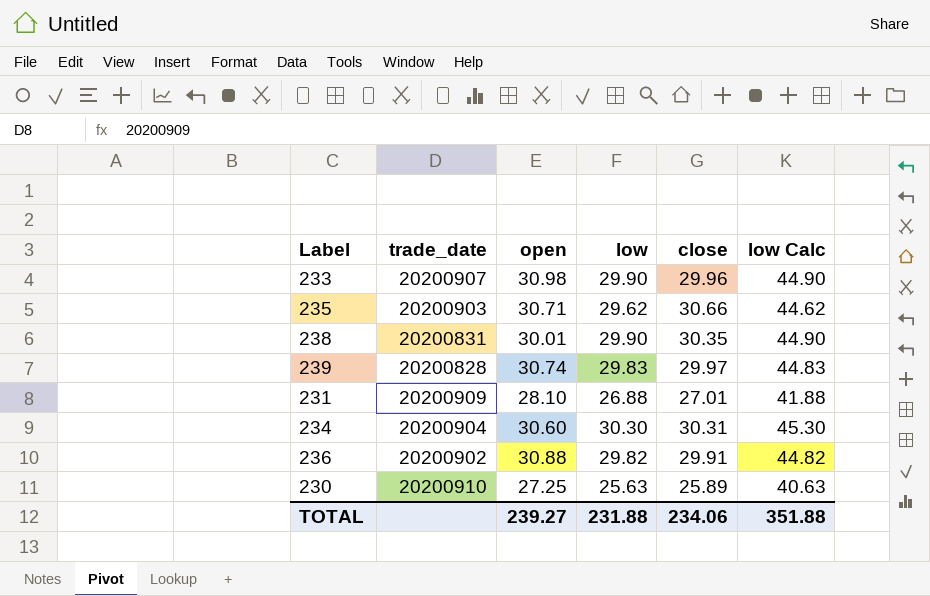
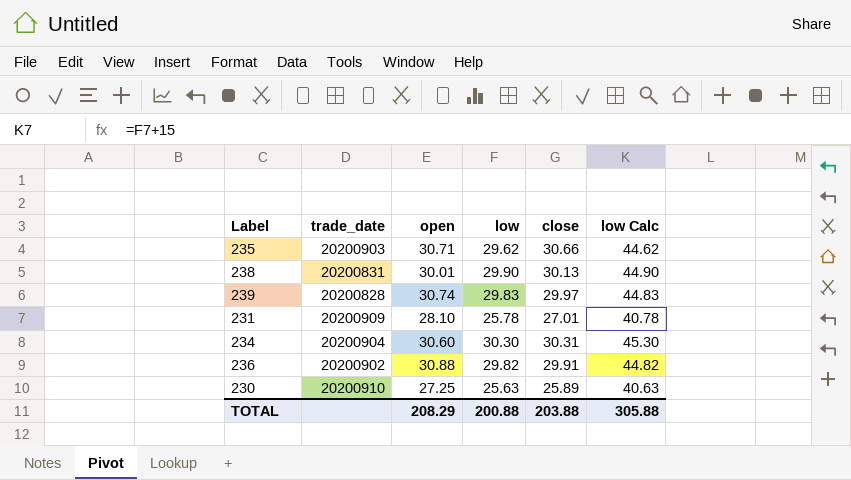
row 233: 20200907 | 30.98 | 29.90 | 29.96 | 44.90 -> none
238 | close: 30.35 -> 30.13
231 | low: 26.88 -> 25.78
231 | low Calc: 41.88 -> 40.78
TOTAL | open: 239.27 -> 208.29
TOTAL | low: 231.88 -> 200.88
TOTAL | close: 234.06 -> 203.88
TOTAL | low Calc: 351.88 -> 305.88

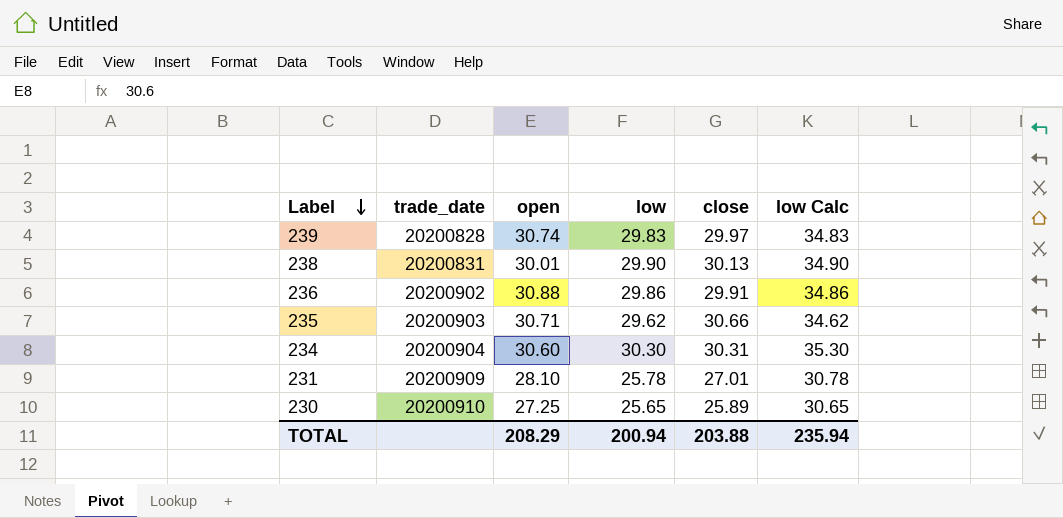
row order: none -> Label descending
column low Calc | formula: [low] + 15 -> [low] + 5
236 | low: 29.82 -> 29.86
230 | low: 25.63 -> 25.65
TOTAL | low: 200.88 -> 200.94
TOTAL | low Calc: 305.88 -> 235.94

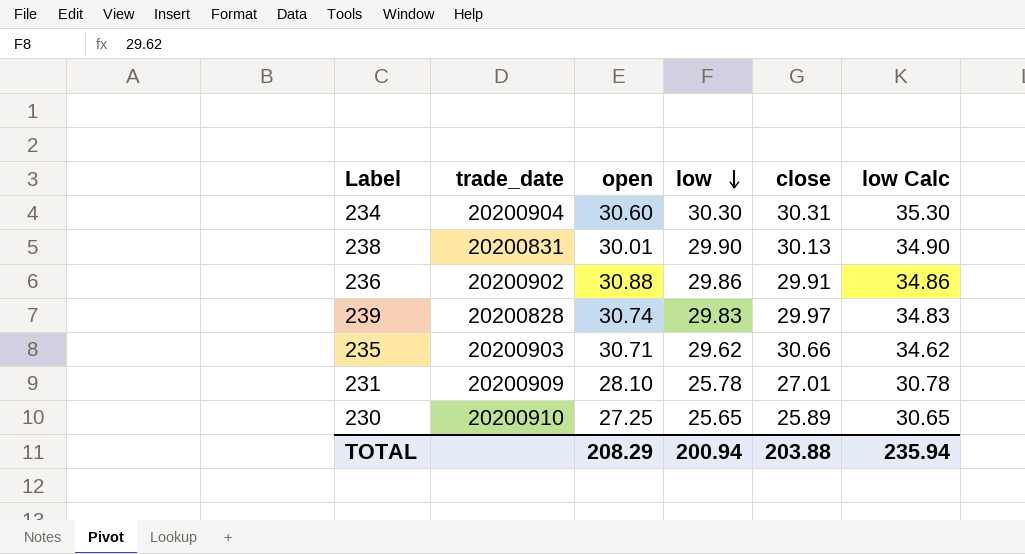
row order: Label descending -> low descending

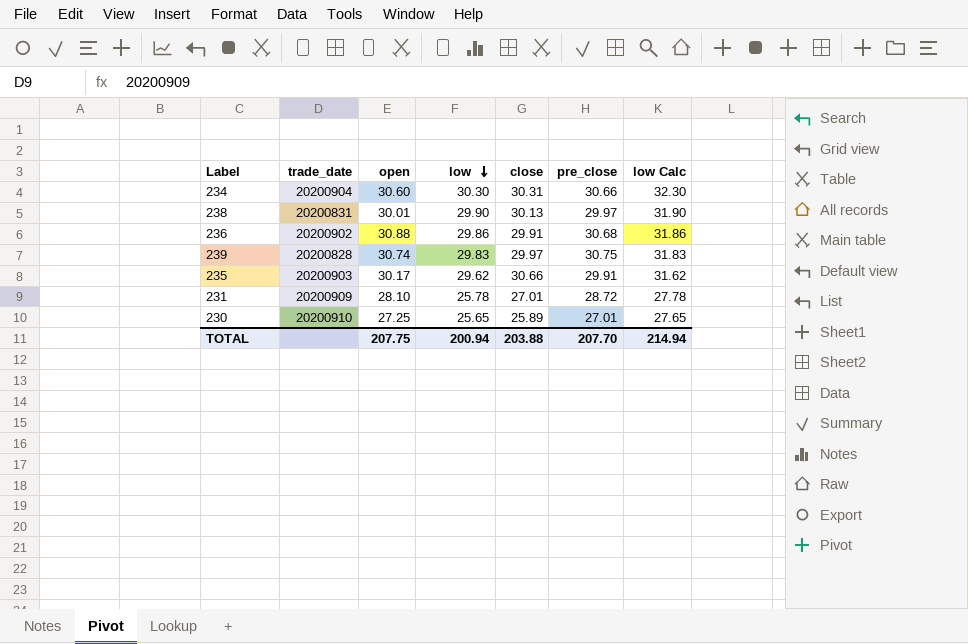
column pre_close | position: none -> 6
column low Calc | formula: [low] + 5 -> [low] + 2
235 | open: 30.71 -> 30.17
TOTAL | open: 208.29 -> 207.75
TOTAL | low Calc: 235.94 -> 214.94

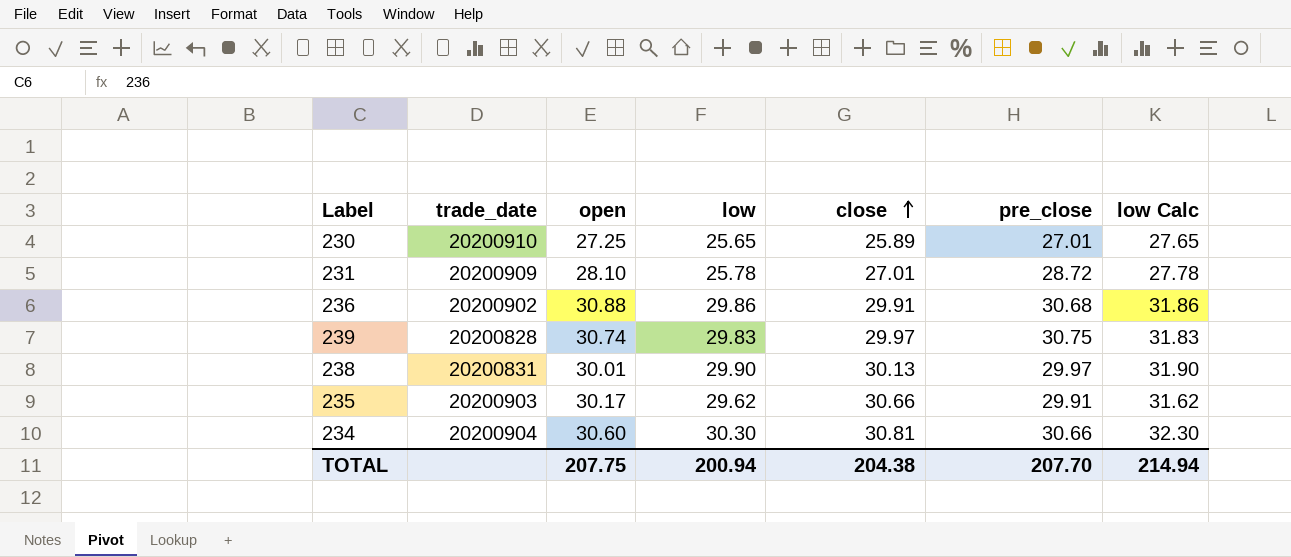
row order: low descending -> close ascending
234 | close: 30.31 -> 30.81
TOTAL | close: 203.88 -> 204.38

